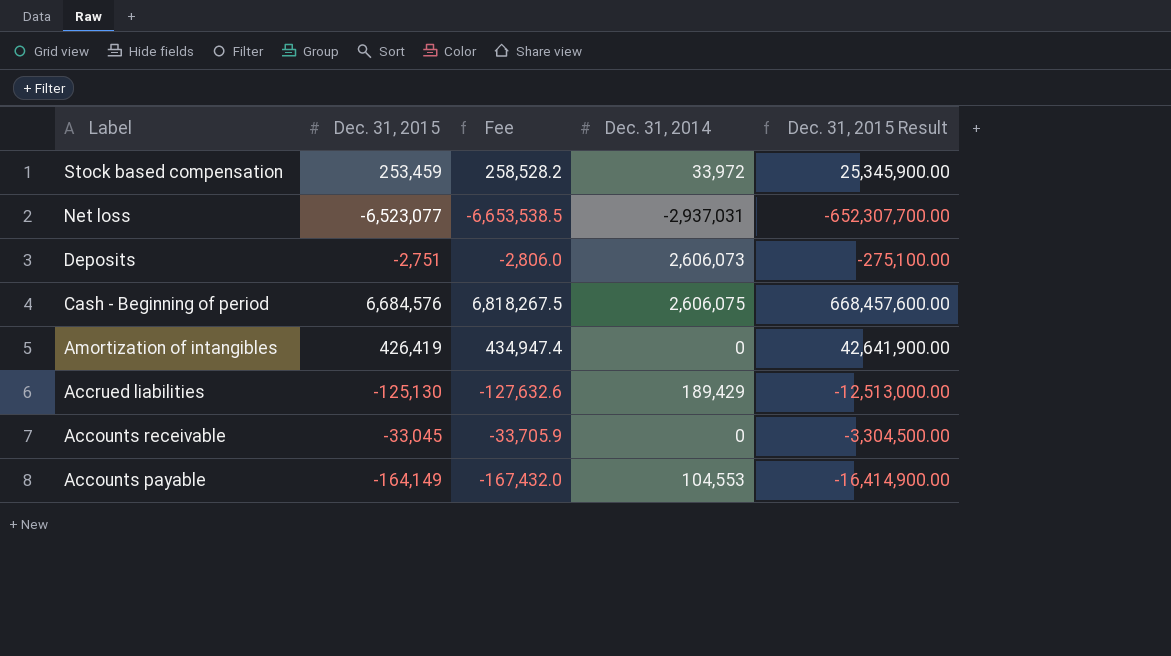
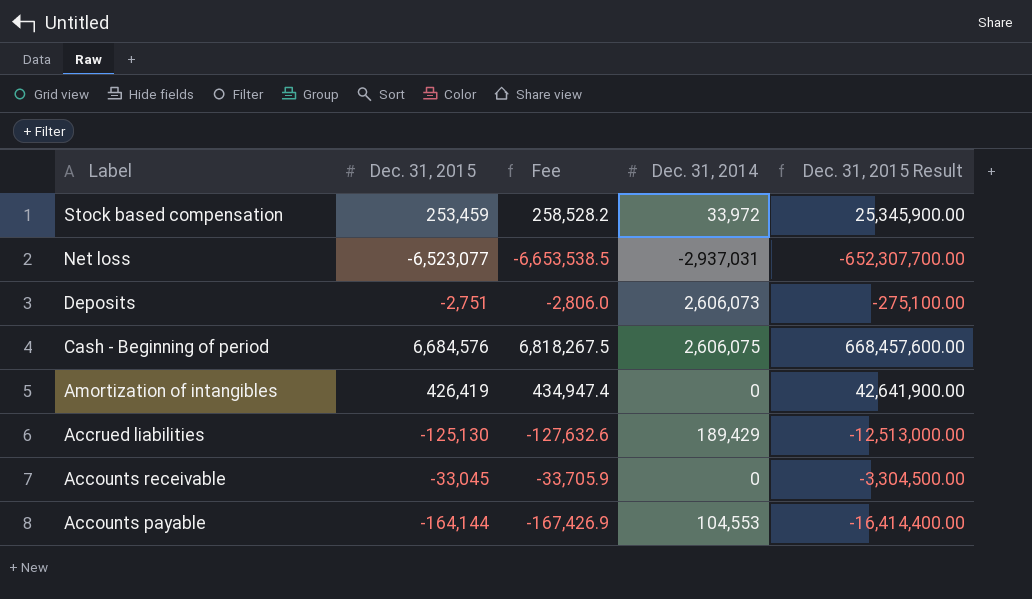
Accounts payable | Dec. 31, 2015: -164,149 -> -164,144
Accounts payable | Fee: -167,432.0 -> -167,426.9
Accounts payable | Dec. 31, 2015 Result: -16,414,900.00 -> -16,414,400.00

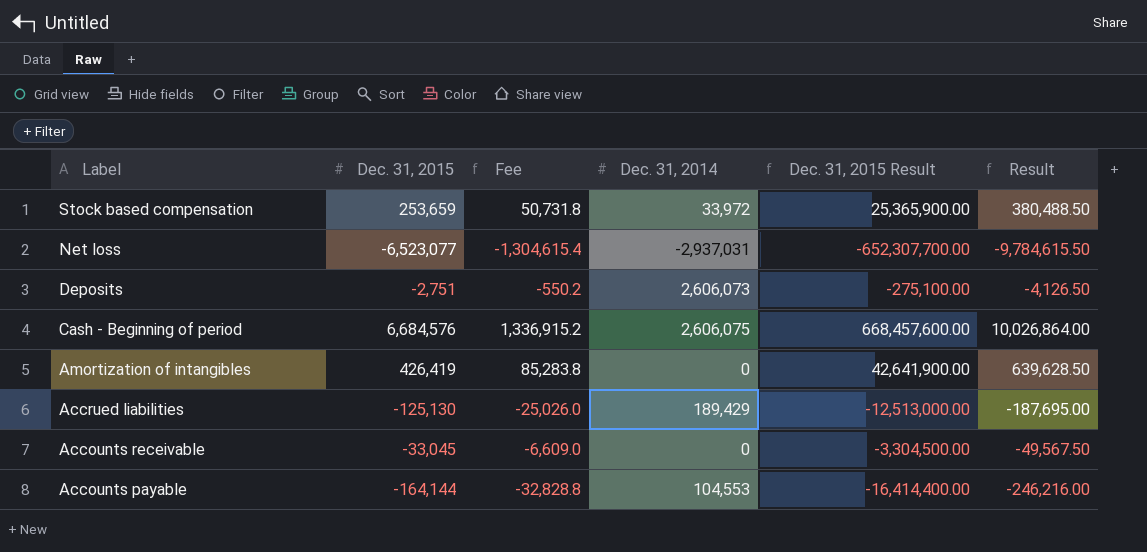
column Fee | formula: [Dec. 31, 2015] * 1.02 -> [Dec. 31, 2015] * 0.2
column Result | formula: none -> [Dec. 31, 2015] * 1.5
Stock based compensation | Dec. 31, 2015: 253,459 -> 253,659
Stock based compensation | Dec. 31, 2015 Result: 25,345,900.00 -> 25,365,900.00

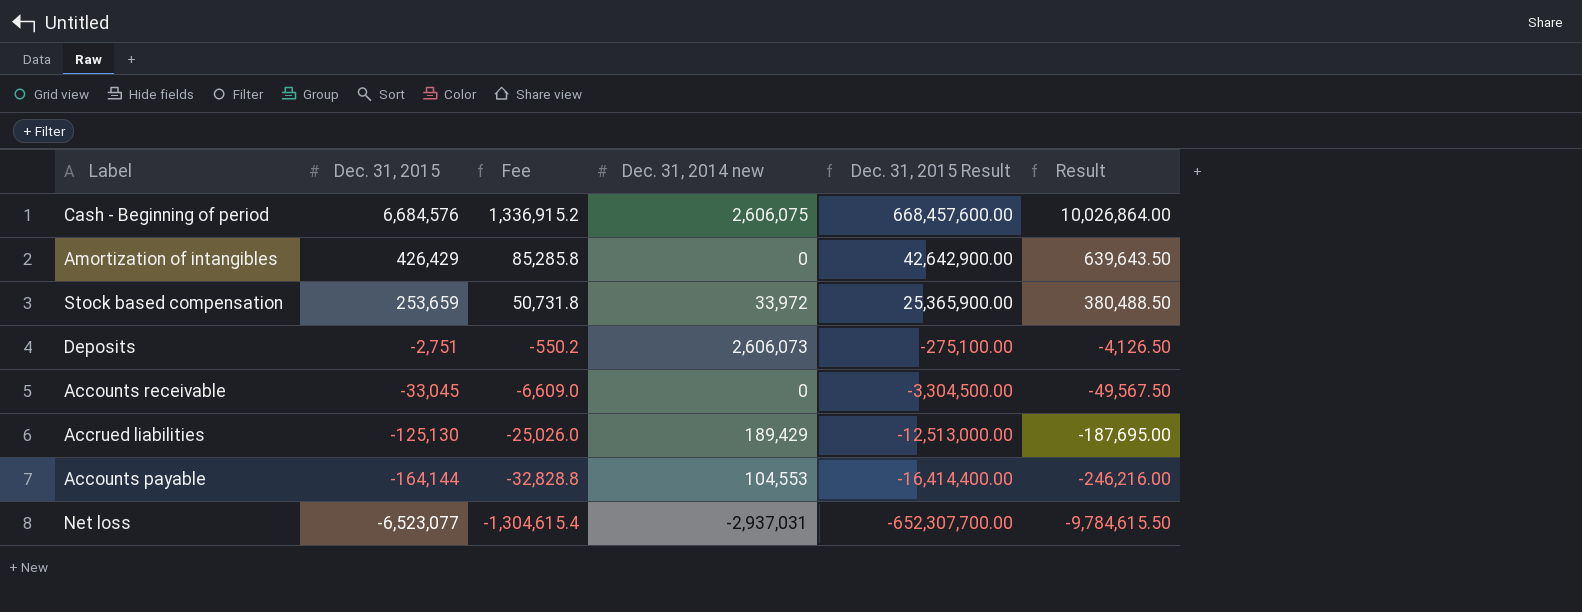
row order: Label descending -> Dec. 31, 2015 descending
column name: Dec. 31, 2014 -> Dec. 31, 2014 new
Amortization of intangibles | Dec. 31, 2015: 426,419 -> 426,429
Amortization of intangibles | Fee: 85,283.8 -> 85,285.8
Amortization of intangibles | Dec. 31, 2015 Result: 42,641,900.00 -> 42,642,900.00
Amortization of intangibles | Result: 639,628.50 -> 639,643.50

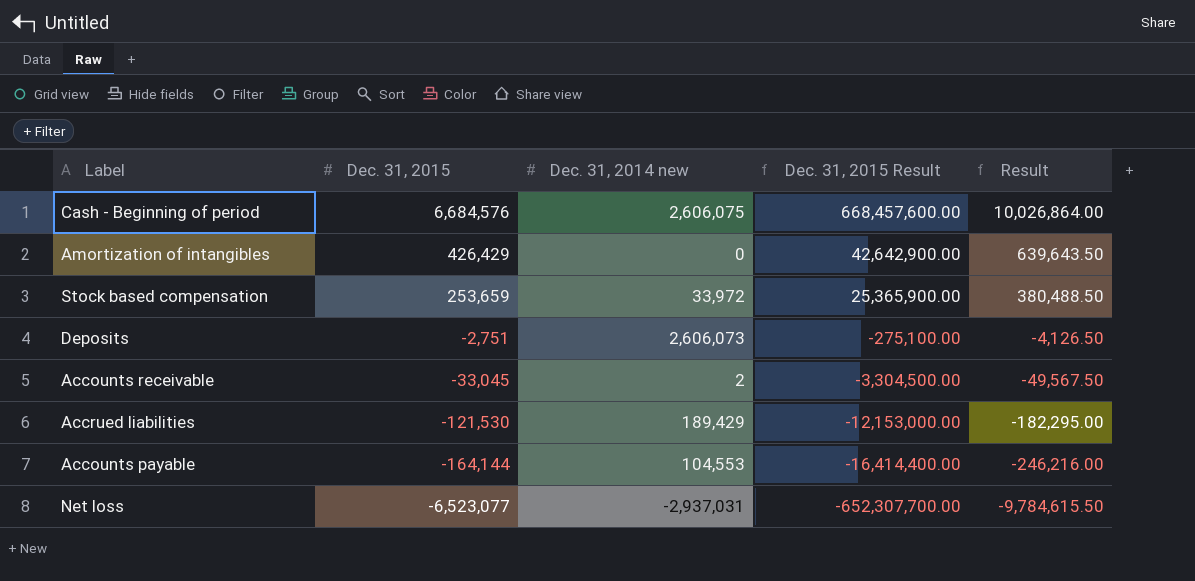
column Fee | formula: [Dec. 31, 2015] * 0.2 -> none
Accounts receivable | Dec. 31, 2014 new: 0 -> 2
Accrued liabilities | Dec. 31, 2015: -125,130 -> -121,530
Accrued liabilities | Dec. 31, 2015 Result: -12,513,000.00 -> -12,153,000.00
Accrued liabilities | Result: -187,695.00 -> -182,295.00

